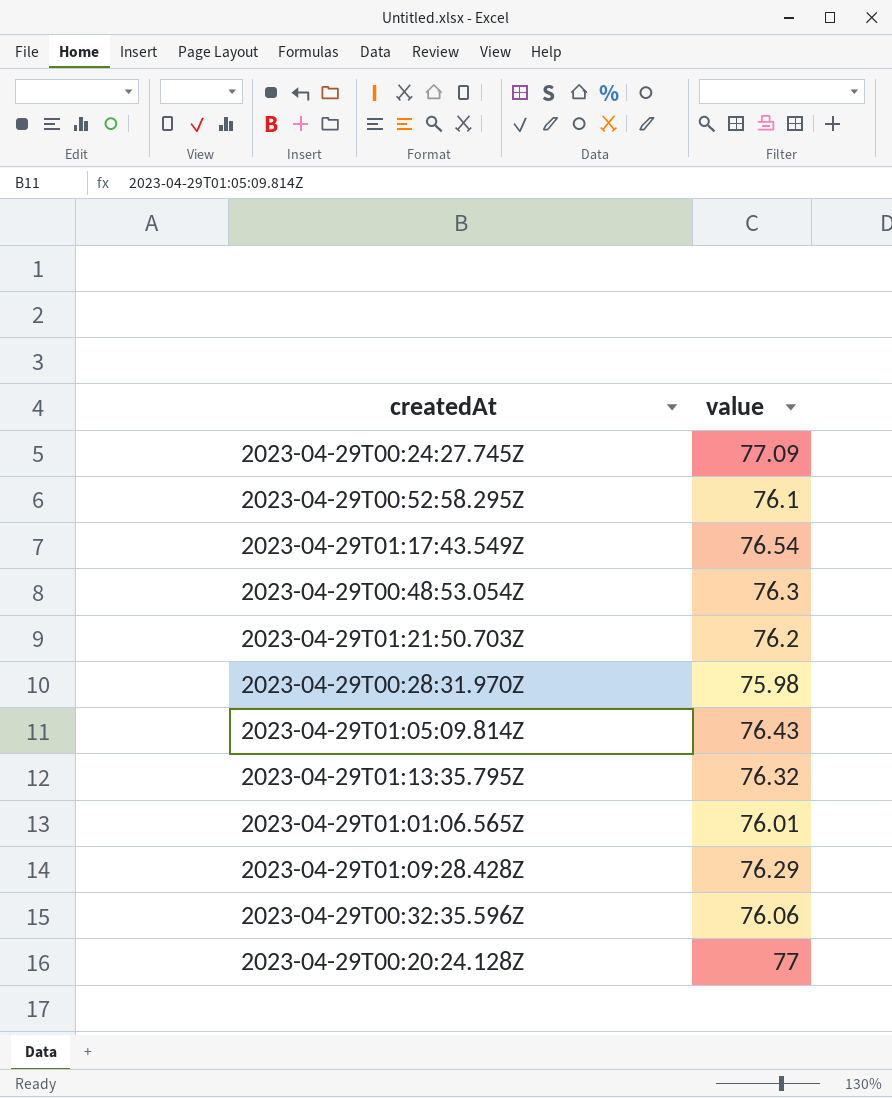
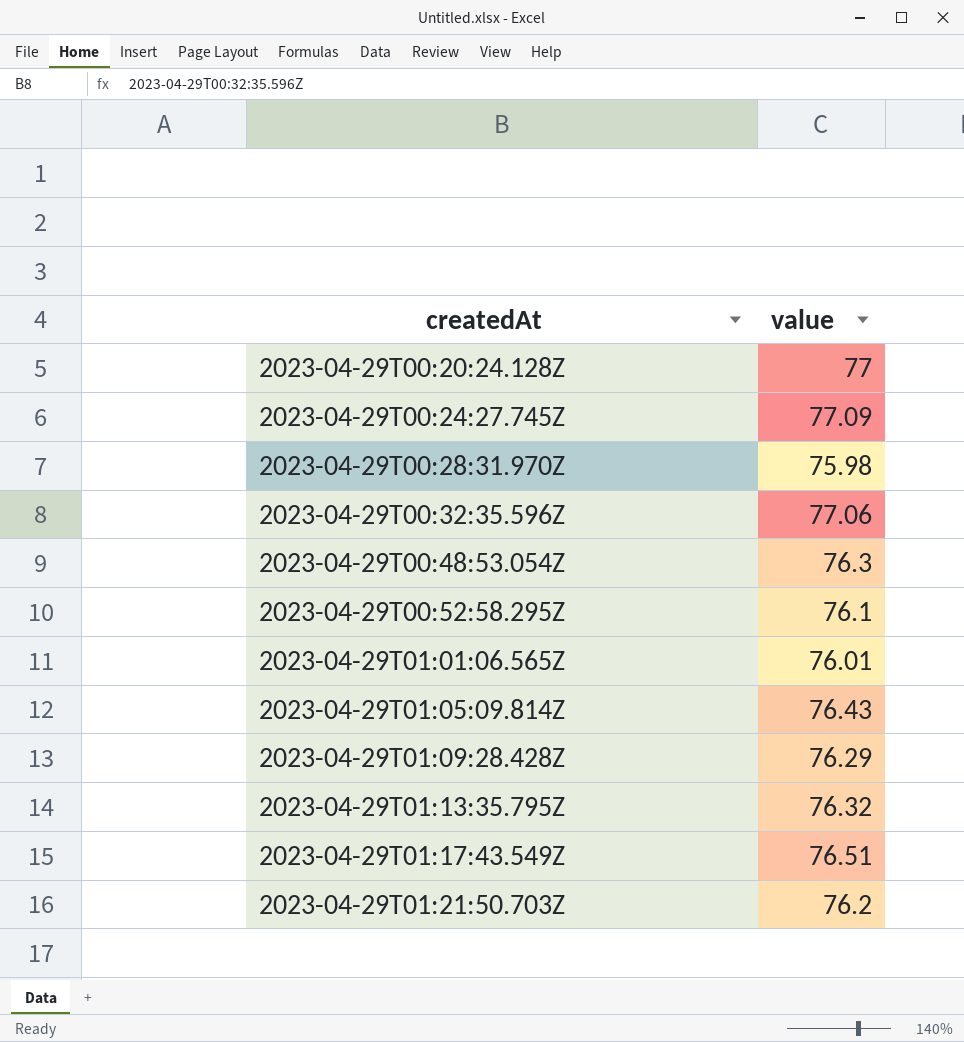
row order: none -> createdAt ascending
2023-04-29T00:32:35.596Z | value: 76.06 -> 77.06
2023-04-29T01:17:43.549Z | value: 76.54 -> 76.51

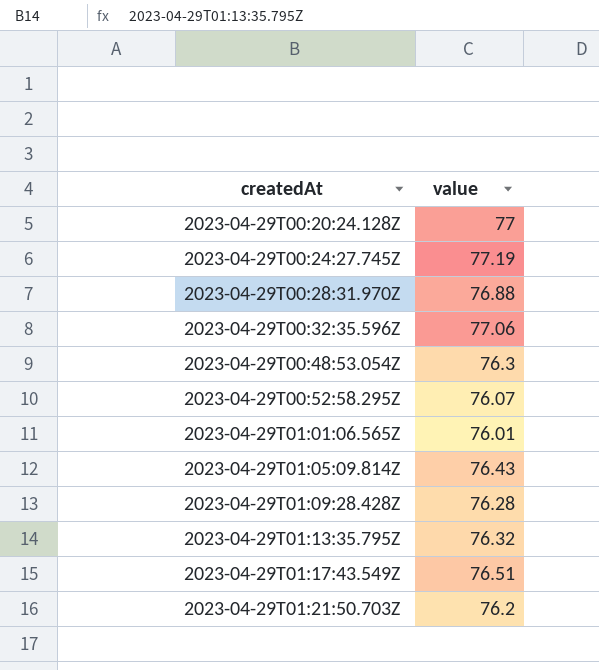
2023-04-29T00:24:27.745Z | value: 77.09 -> 77.19
2023-04-29T00:28:31.970Z | value: 75.98 -> 76.88
2023-04-29T00:52:58.295Z | value: 76.1 -> 76.07
2023-04-29T01:09:28.428Z | value: 76.29 -> 76.28

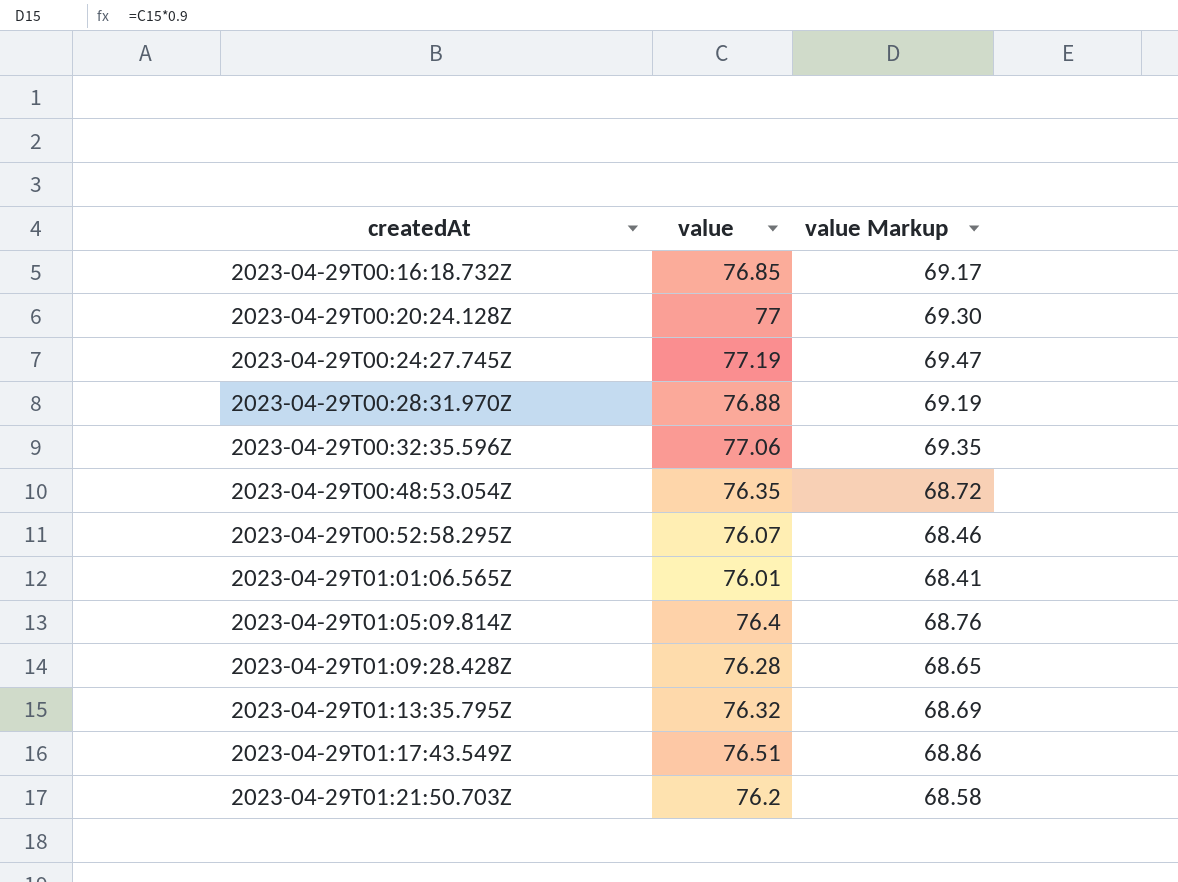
column value Markup | formula: none -> [value] * 0.9
row 2023-04-29T00:16:18.732Z: none -> 76.85 | 69.17
2023-04-29T00:48:53.054Z | value: 76.3 -> 76.35
2023-04-29T01:05:09.814Z | value: 76.43 -> 76.4

